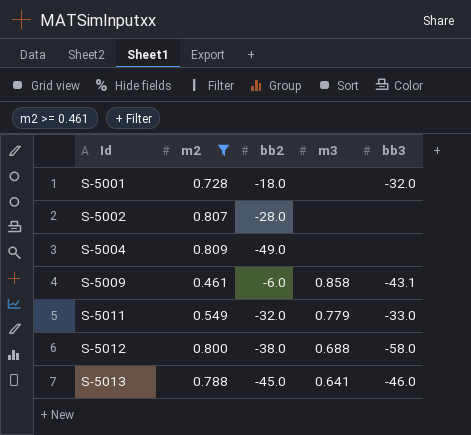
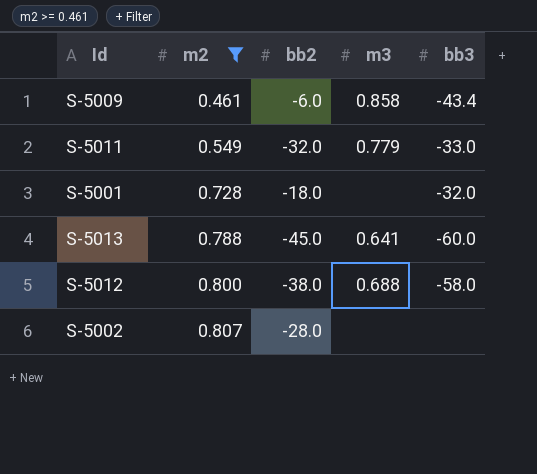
row order: Id ascending -> m2 ascending
row S-5004: 0.809 | -49.0 | none | none -> none
S-5009 | bb3: -43.1 -> -43.4
S-5013 | bb3: -46.0 -> -60.0

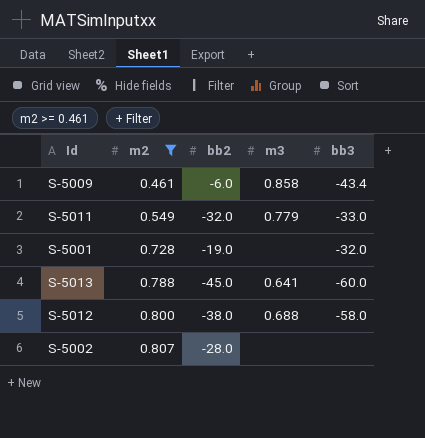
S-5001 | bb2: -18.0 -> -19.0

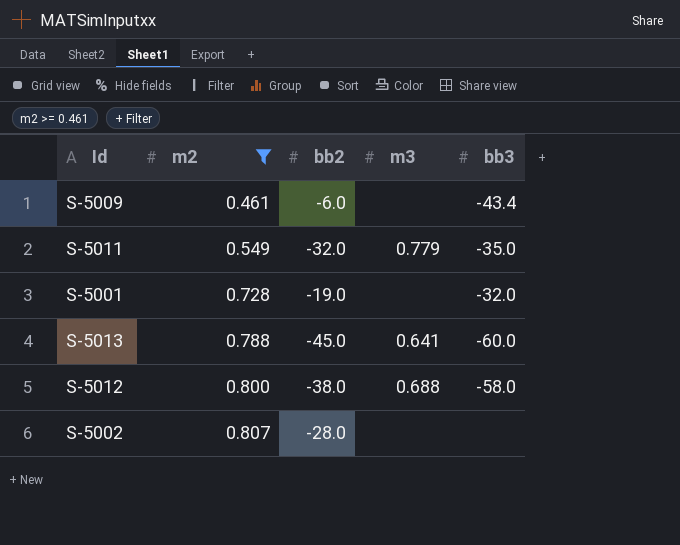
S-5009 | m3: 0.858 -> none
S-5011 | bb3: -33.0 -> -35.0

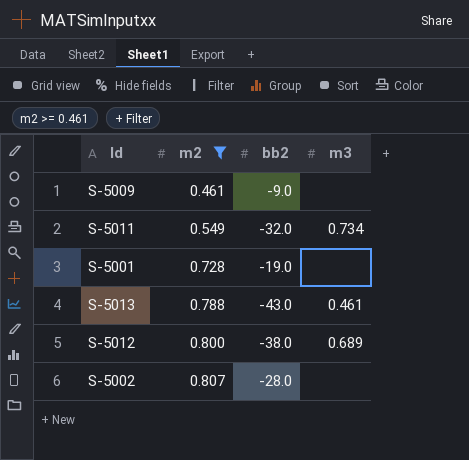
column bb3 | position: 5 -> none
S-5009 | bb2: -6.0 -> -9.0
S-5011 | m3: 0.779 -> 0.734
S-5013 | bb2: -45.0 -> -43.0
S-5013 | m3: 0.641 -> 0.461
S-5012 | m3: 0.688 -> 0.689

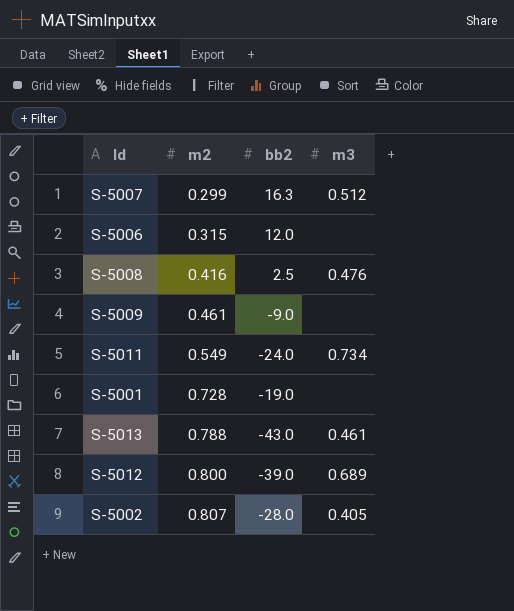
filter: m2 >= 0.461 -> none
S-5011 | bb2: -32.0 -> -24.0
S-5012 | bb2: -38.0 -> -39.0
S-5002 | m3: none -> 0.405

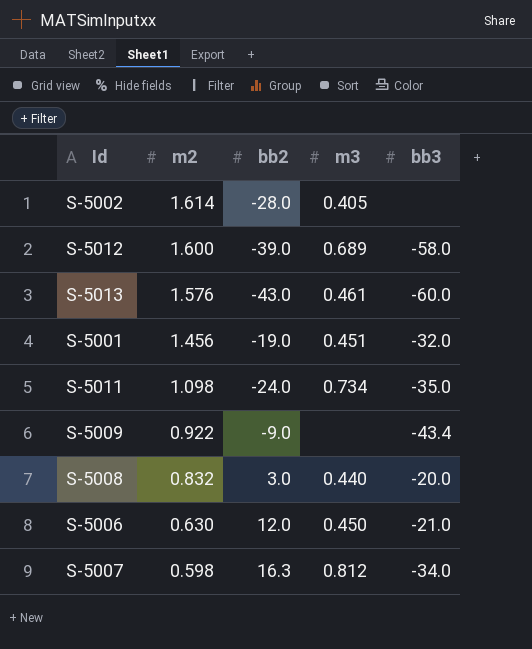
row order: m2 ascending -> m2 descending
column bb3 | position: none -> 5
S-5002 | m2: 0.807 -> 1.614
S-5012 | m2: 0.800 -> 1.600
S-5013 | m2: 0.788 -> 1.576
S-5001 | m2: 0.728 -> 1.456
S-5001 | m3: none -> 0.451
S-5011 | m2: 0.549 -> 1.098
S-5009 | m2: 0.461 -> 0.922
S-5008 | m2: 0.416 -> 0.832
S-5008 | bb2: 2.5 -> 3.0
S-5008 | m3: 0.476 -> 0.440
S-5006 | m2: 0.315 -> 0.630
S-5006 | m3: none -> 0.450
S-5007 | m2: 0.299 -> 0.598
S-5007 | m3: 0.512 -> 0.812

